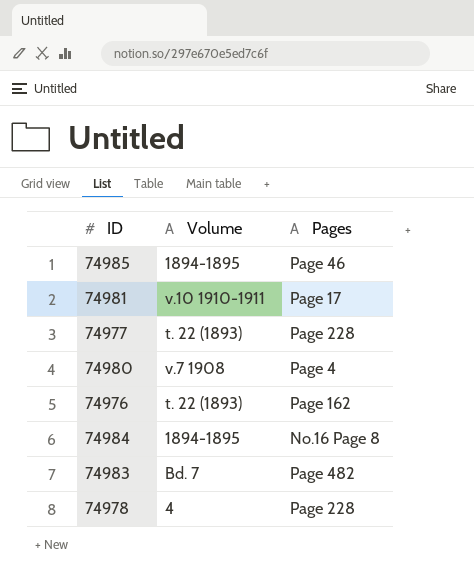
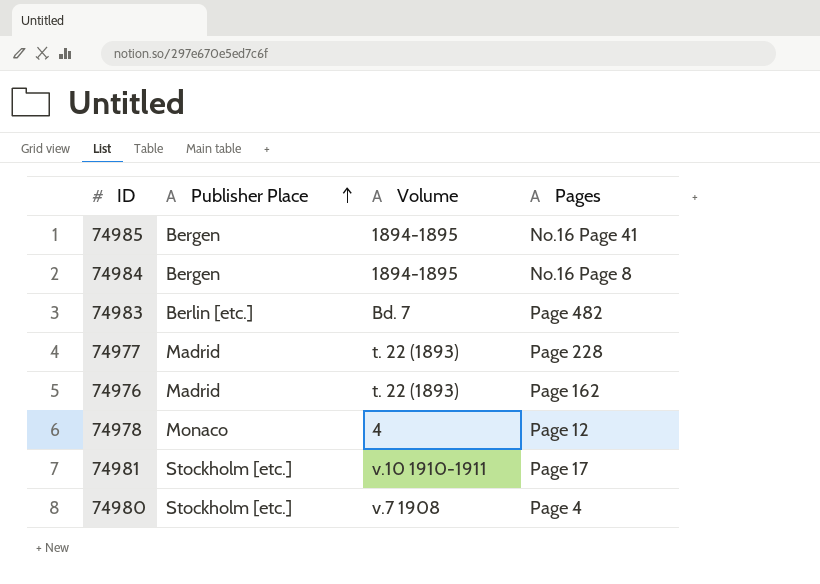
row order: none -> Publisher Place ascending
column Publisher Place | position: none -> 2
74985 | Pages: Page 46 -> No.16 Page 41
74978 | Pages: Page 228 -> Page 12

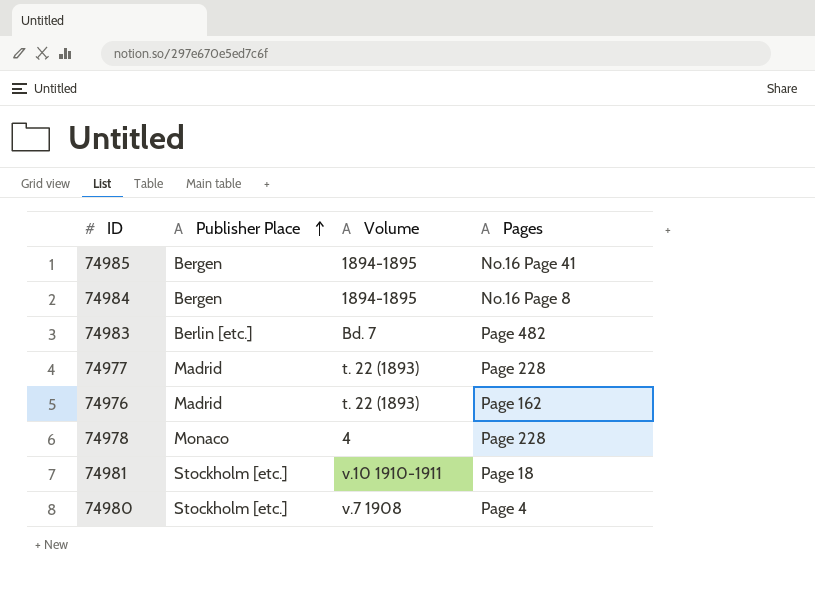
74978 | Pages: Page 12 -> Page 228
74981 | Pages: Page 17 -> Page 18

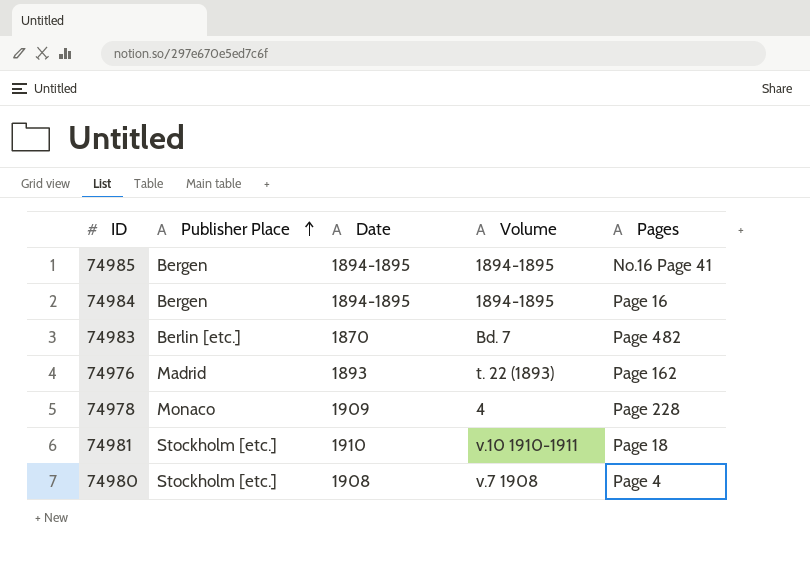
column Date | position: none -> 3
row 74977: Madrid | t. 22 (1893) | Page 228 -> none
74984 | Pages: No.16 Page 8 -> Page 16

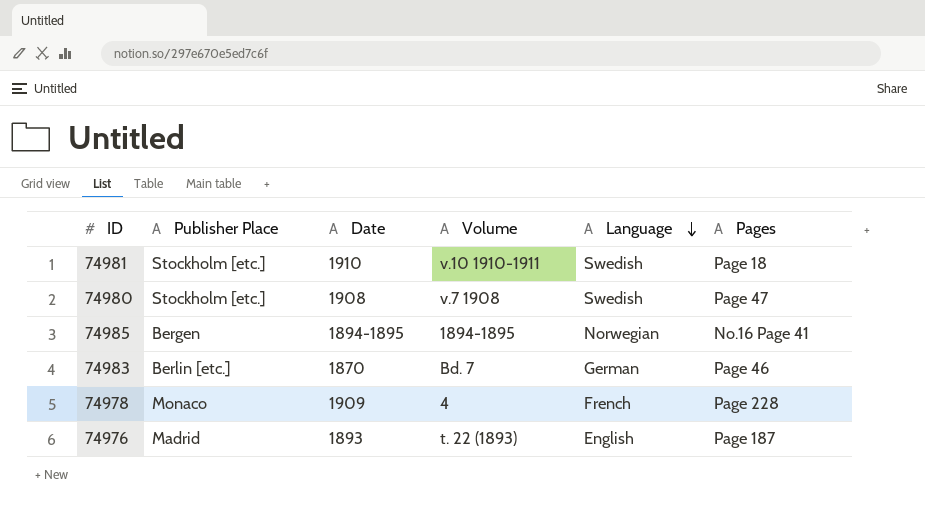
row order: Publisher Place ascending -> Language descending
column Language | position: none -> 5
row 74984: Bergen | 1894-1895 | 1894-1895 | Page 16 -> none
74980 | Pages: Page 4 -> Page 47
74983 | Pages: Page 482 -> Page 46
74976 | Pages: Page 162 -> Page 187

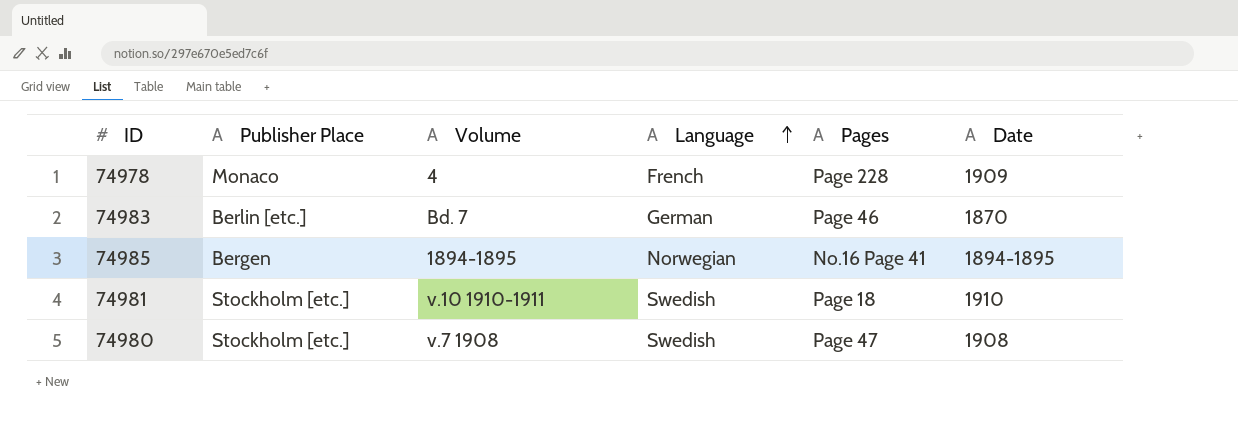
row order: Language descending -> Language ascending
column Date | position: 3 -> 6
row 74976: Madrid | 1893 | t. 22 (1893) | English | Page 187 -> none

